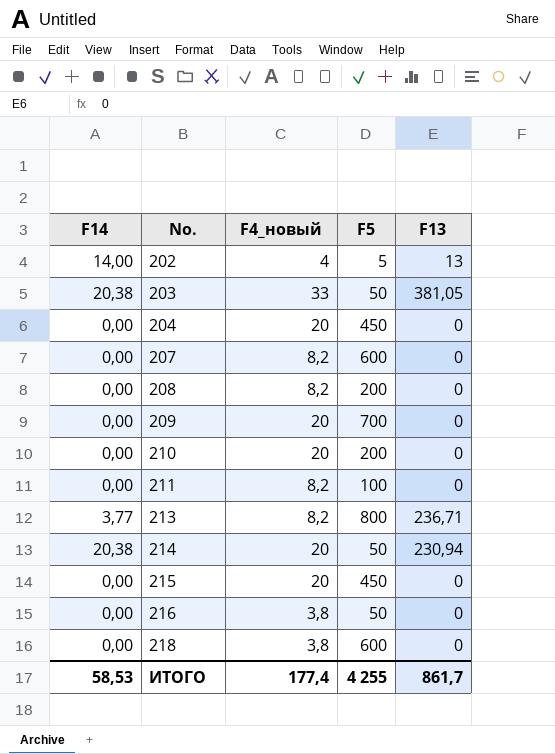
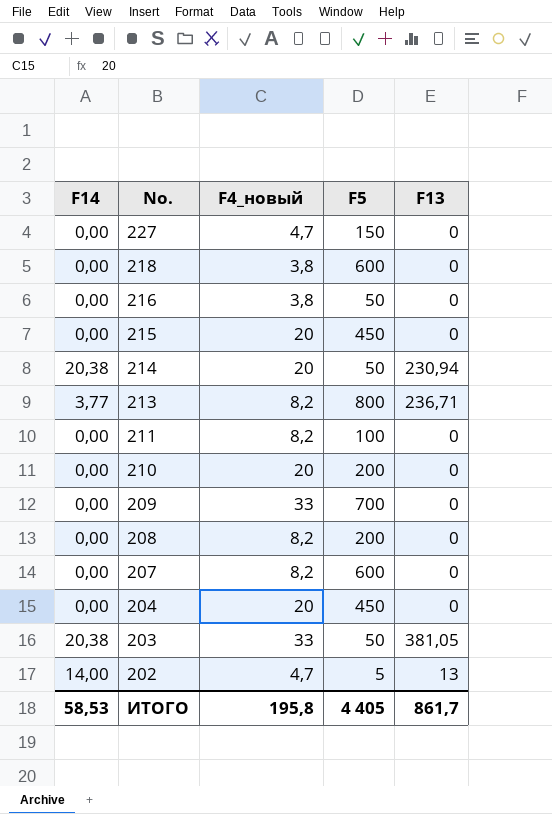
row order: No. ascending -> No. descending
row 227: none -> 0,00 | 4,7 | 150 | 0
209 | F4_новый: 20 -> 33
202 | F4_новый: 4 -> 4,7
ИТОГО | F4_новый: 177,4 -> 195,8
ИТОГО | F5: 4 255 -> 4 405

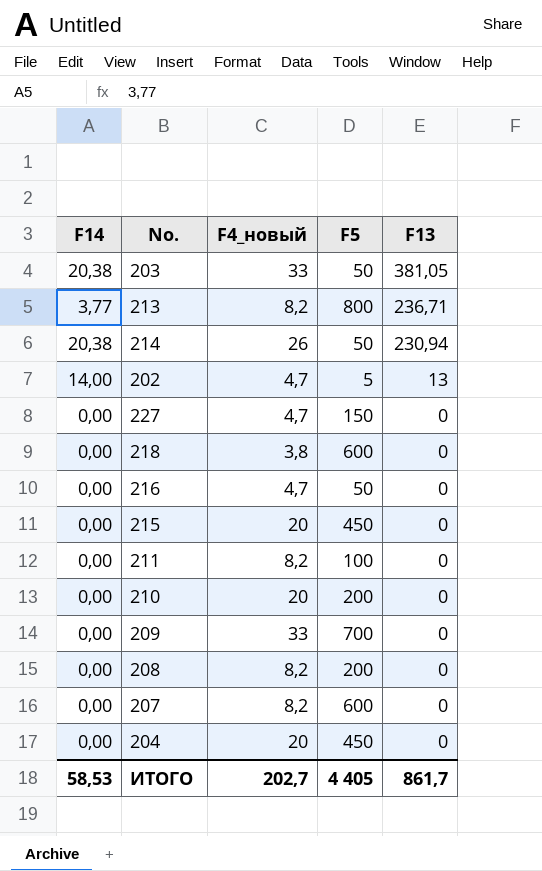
row order: No. descending -> F13 descending
214 | F4_новый: 20 -> 26
216 | F4_новый: 3,8 -> 4,7
ИТОГО | F4_новый: 195,8 -> 202,7

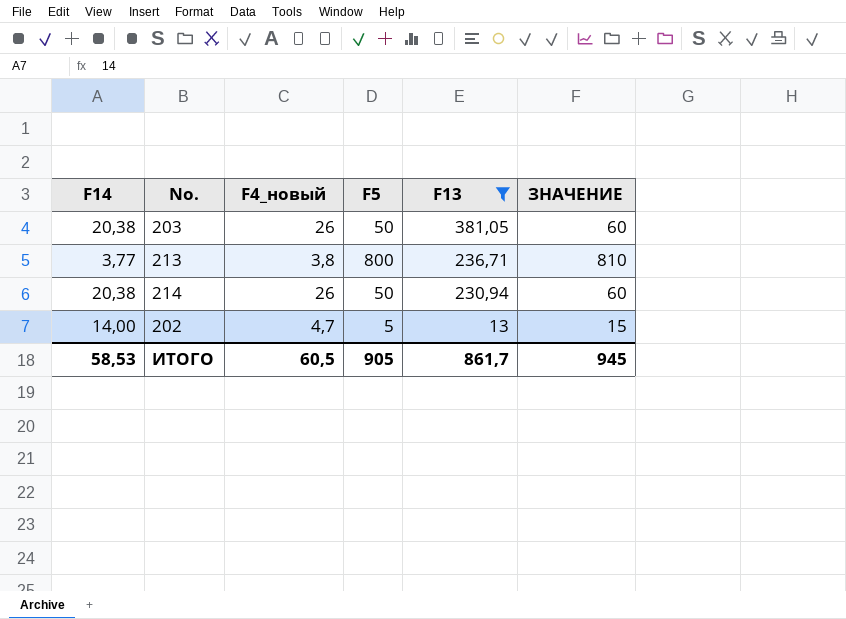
filter: none -> F13 != 0
column ЗНАЧЕНИЕ | formula: none -> [F5] + 10
203 | F4_новый: 33 -> 26
213 | F4_новый: 8,2 -> 3,8
ИТОГО | F4_новый: 202,7 -> 60,5
ИТОГО | F5: 4 405 -> 905

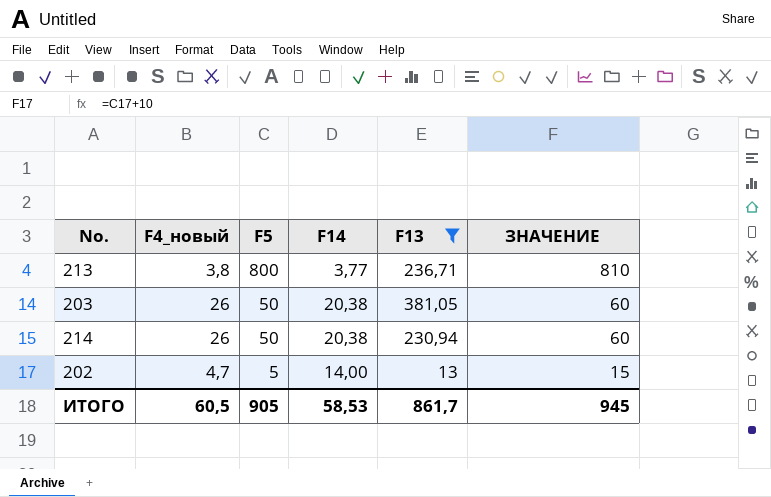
row order: F13 descending -> F5 descending
column F14 | position: 1 -> 4

